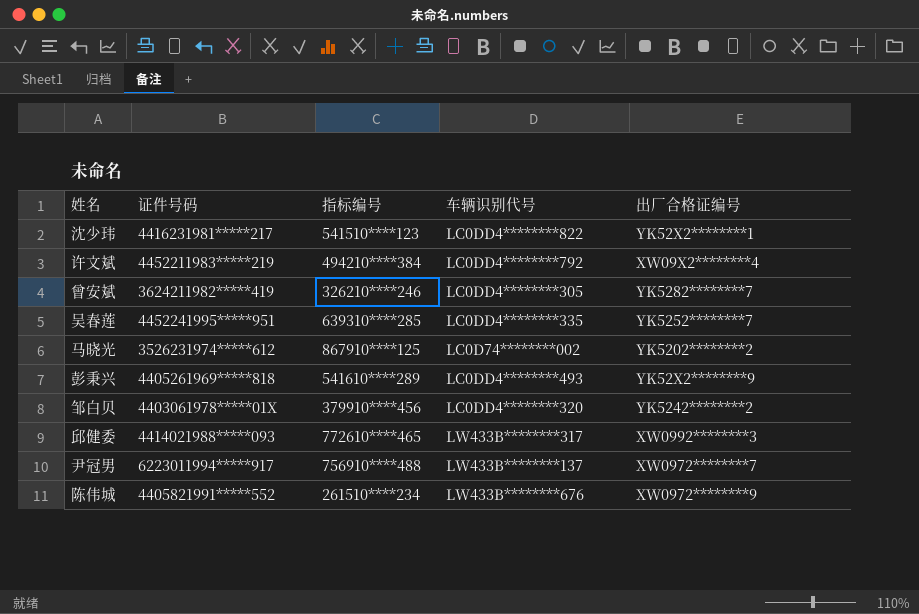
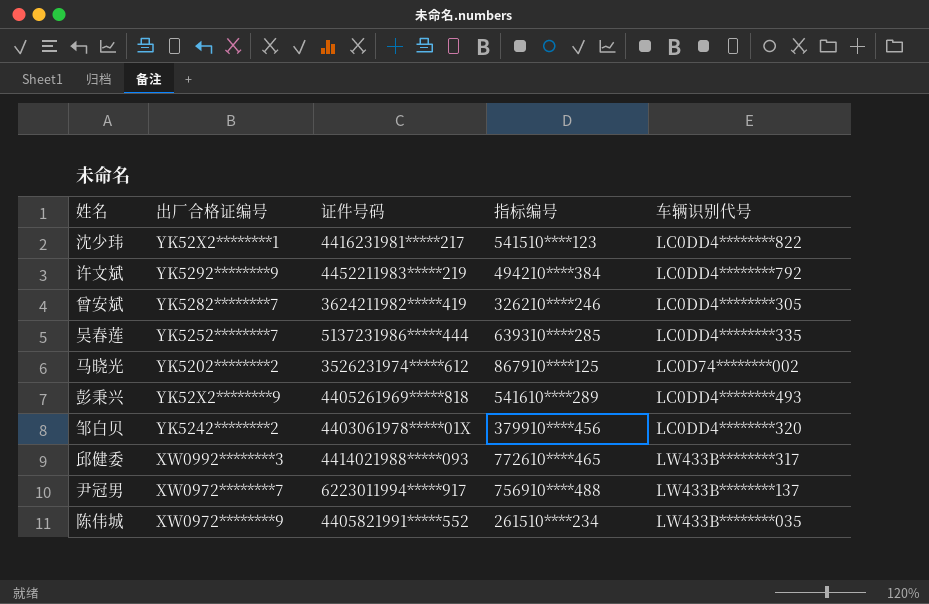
column 出厂合格证编号 | position: 5 -> 2
许文斌 | 出厂合格证编号: XW09X2********4 -> YK5292********9
吴春莲 | 证件号码: 4452241995*****951 -> 5137231986*****444
陈伟城 | 车辆识别代号: LW433B********676 -> LW433B********035

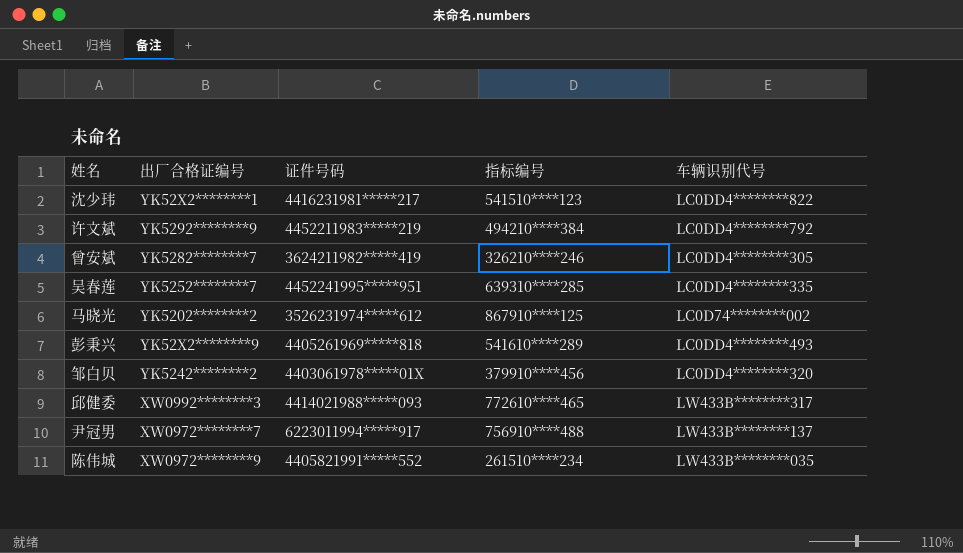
吴春莲 | 证件号码: 5137231986*****444 -> 4452241995*****951

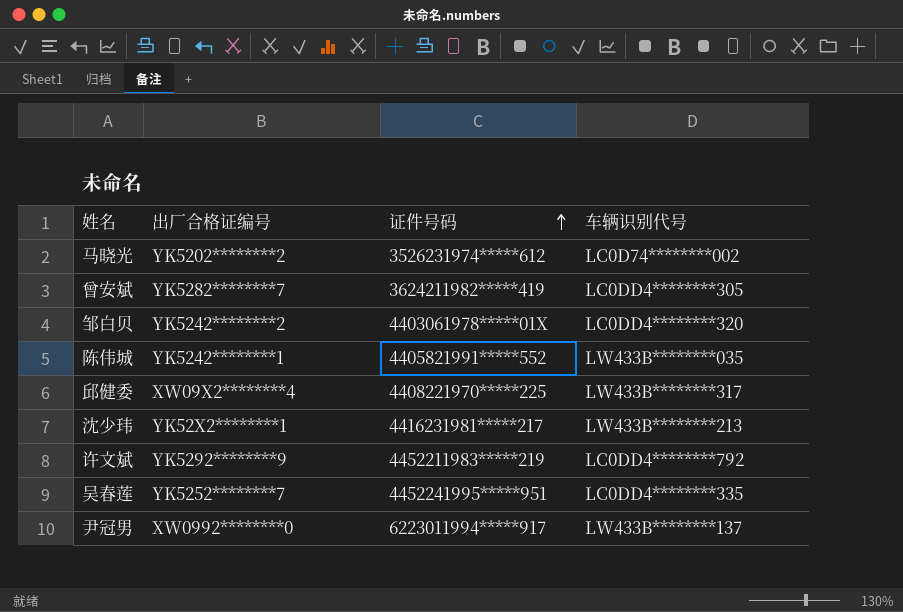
row order: none -> 证件号码 ascending
column 指标编号 | position: 4 -> none
row 彭秉兴: YK52X2********9 | 4405261969*****818 | 541610****289 | LC0DD4********493 -> none
陈伟城 | 出厂合格证编号: XW0972********9 -> YK5242********1
邱健委 | 出厂合格证编号: XW0992********3 -> XW09X2********4
邱健委 | 证件号码: 4414021988*****093 -> 4408221970*****225
沈少玮 | 车辆识别代号: LC0DD4********822 -> LW433B********213
尹冠男 | 出厂合格证编号: XW0972********7 -> XW0992********0

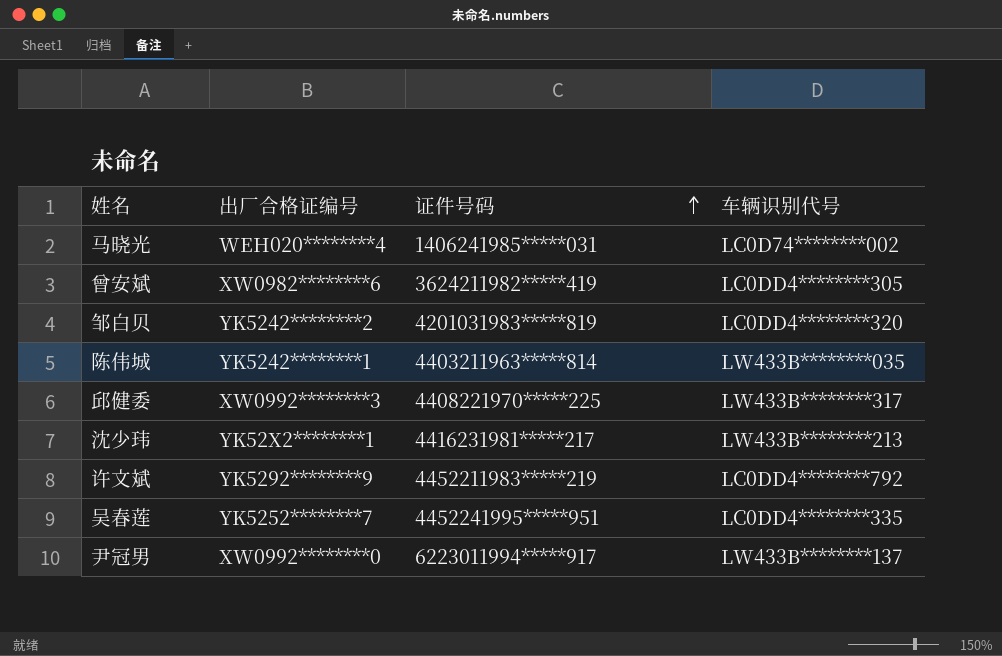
马晓光 | 出厂合格证编号: YK5202********2 -> WEH020********4
马晓光 | 证件号码: 3526231974*****612 -> 1406241985*****031
曾安斌 | 出厂合格证编号: YK5282********7 -> XW0982********6
邹白贝 | 证件号码: 4403061978*****01X -> 4201031983*****819
陈伟城 | 证件号码: 4405821991*****552 -> 4403211963*****814
邱健委 | 出厂合格证编号: XW09X2********4 -> XW0992********3

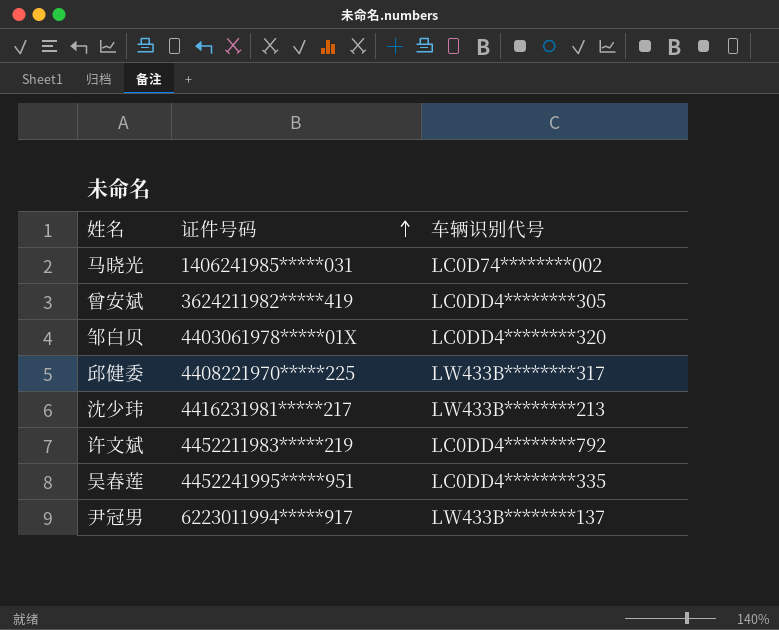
column 出厂合格证编号 | position: 2 -> none
row 陈伟城: YK5242********1 | 4403211963*****814 | LW433B********035 -> none
邹白贝 | 证件号码: 4201031983*****819 -> 4403061978*****01X

